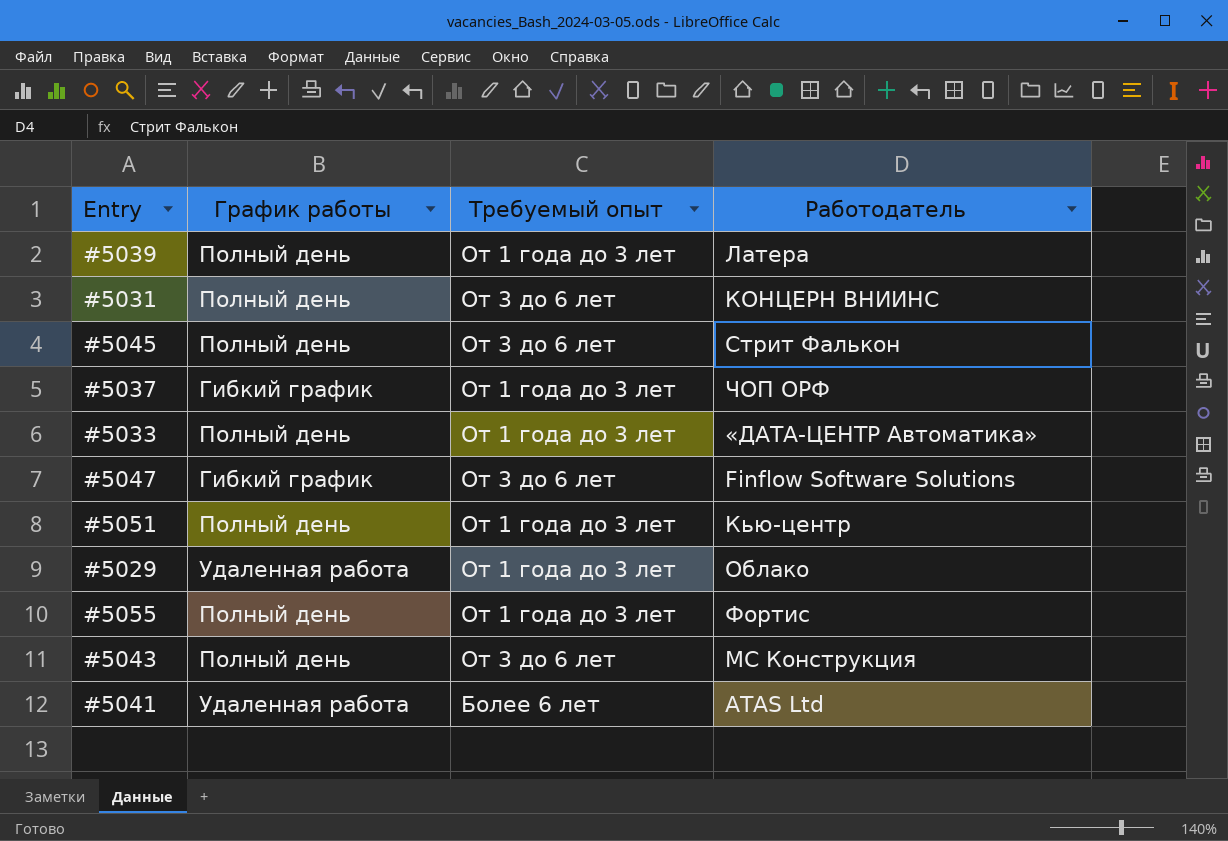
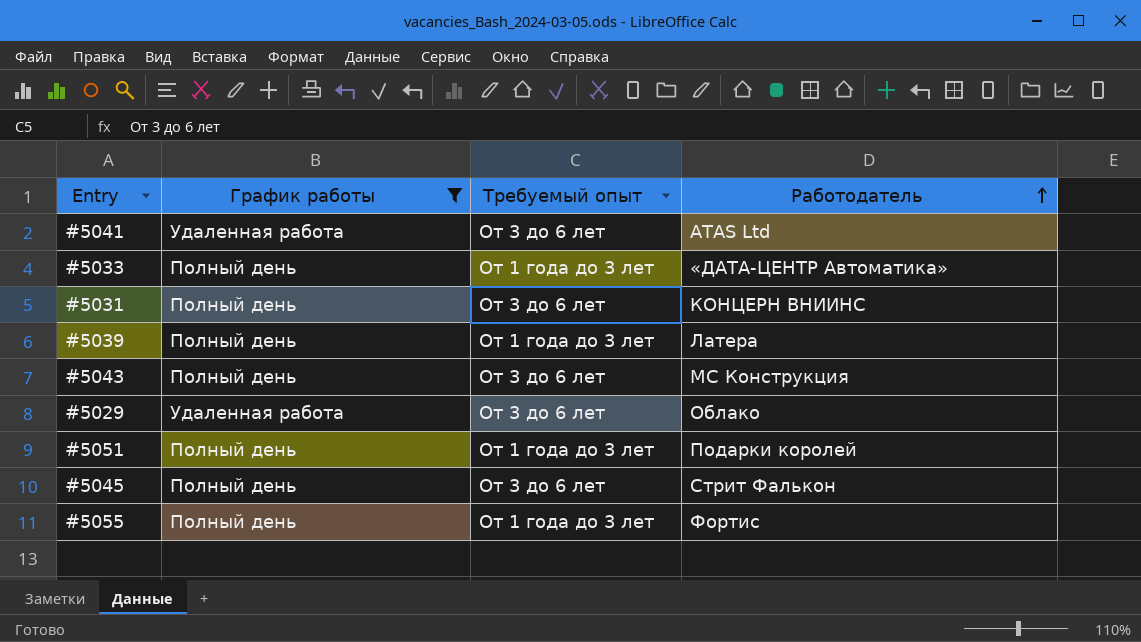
filter: none -> График работы != Гибкий график
row order: none -> Работодатель ascending
#5041 | Требуемый опыт: Более 6 лет -> От 3 до 6 лет
#5029 | Требуемый опыт: От 1 года до 3 лет -> От 3 до 6 лет
#5051 | Работодатель: Кью-центр -> Подарки королей

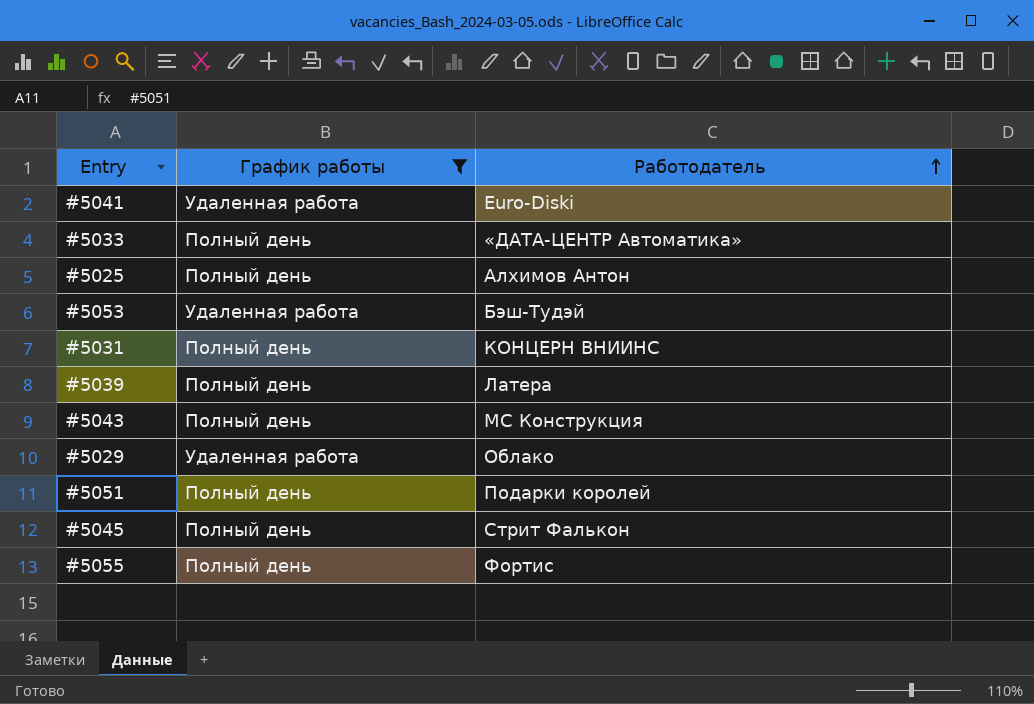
column Требуемый опыт | position: 3 -> none
#5041 | Работодатель: ATAS Ltd -> Euro-Diski
row #5025: none -> Полный день | Алхимов Антон
row #5053: none -> Удаленная работа | Бэш-Тудэй

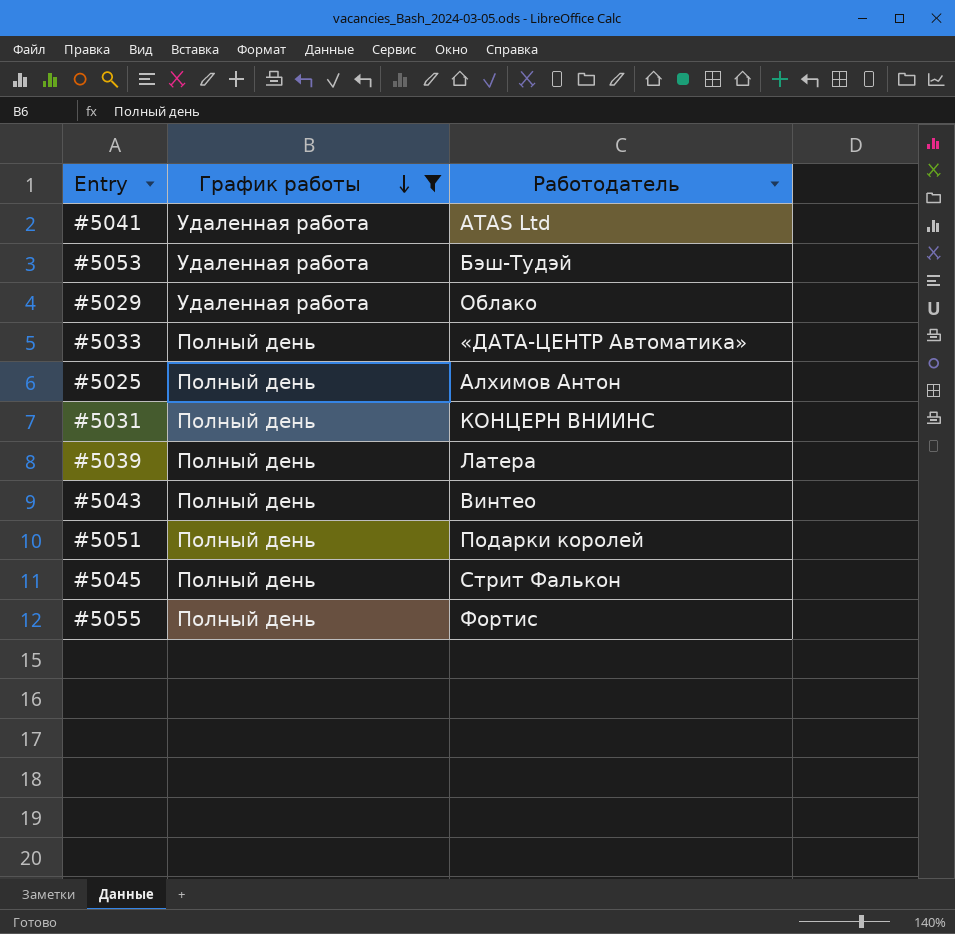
row order: Работодатель ascending -> График работы descending
#5041 | Работодатель: Euro-Diski -> ATAS Ltd
#5043 | Работодатель: МС Конструкция -> Винтео

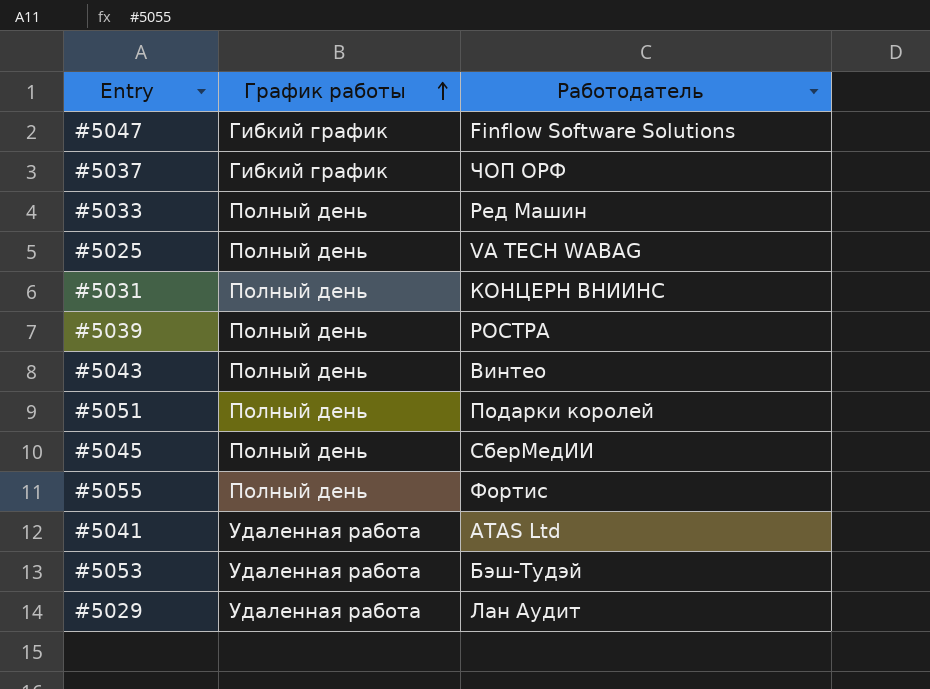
filter: График работы != Гибкий график -> none
row order: График работы descending -> График работы ascending
#5033 | Работодатель: «ДАТА-ЦЕНТР Автоматика» -> Ред Машин
#5025 | Работодатель: Алхимов Антон -> VA TECH WABAG
#5039 | Работодатель: Латера -> РОСТРА
#5045 | Работодатель: Стрит Фалькон -> СберМедИИ
#5029 | Работодатель: Облако -> Лан Аудит

